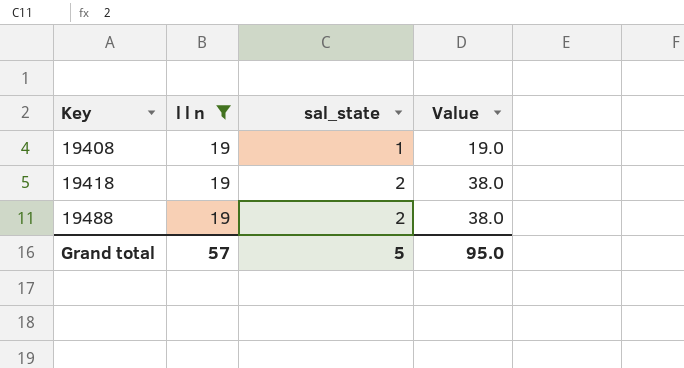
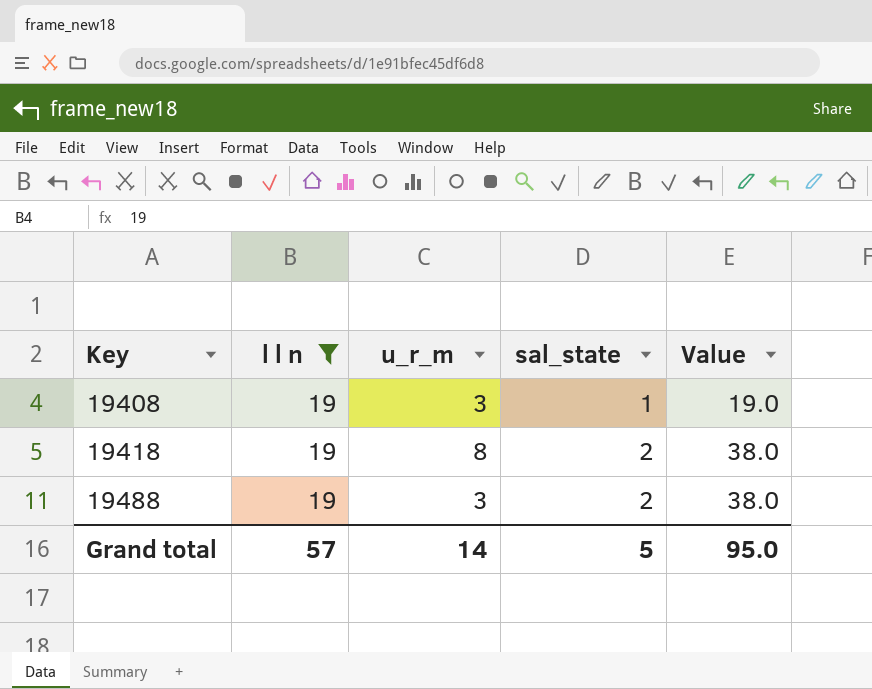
column u_r_m | position: none -> 3

